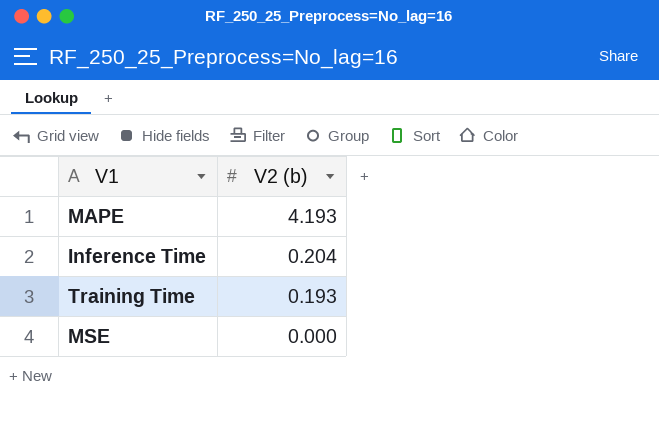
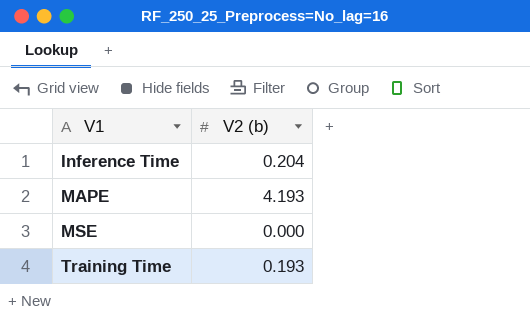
row order: V2 (b) descending -> V1 ascending

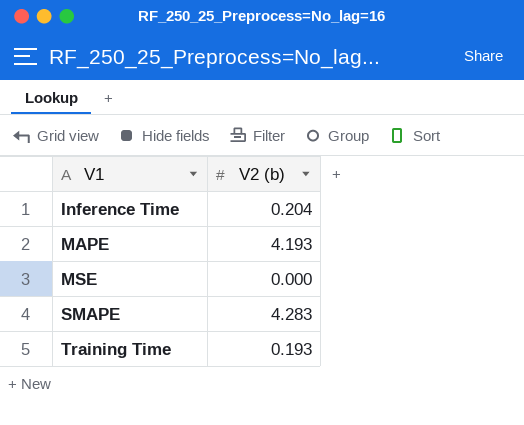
row SMAPE: none -> 4.283

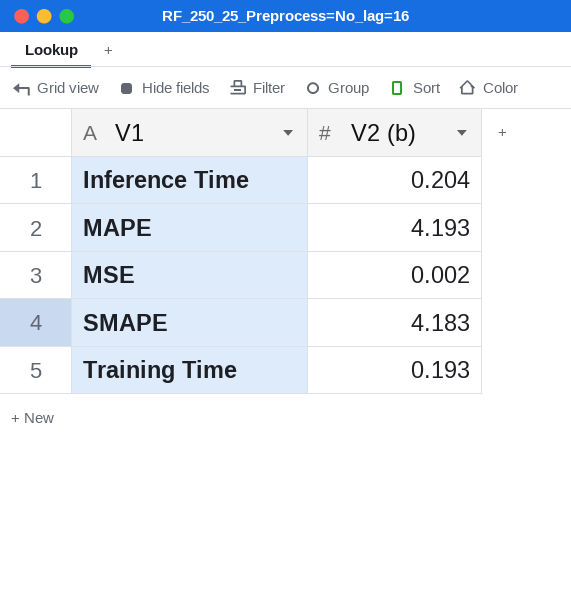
MSE | V2 (b): 0.000 -> 0.002
SMAPE | V2 (b): 4.283 -> 4.183

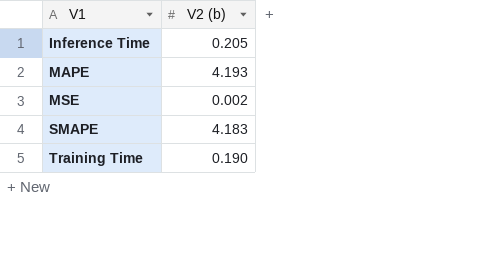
Inference Time | V2 (b): 0.204 -> 0.205
Training Time | V2 (b): 0.193 -> 0.190

